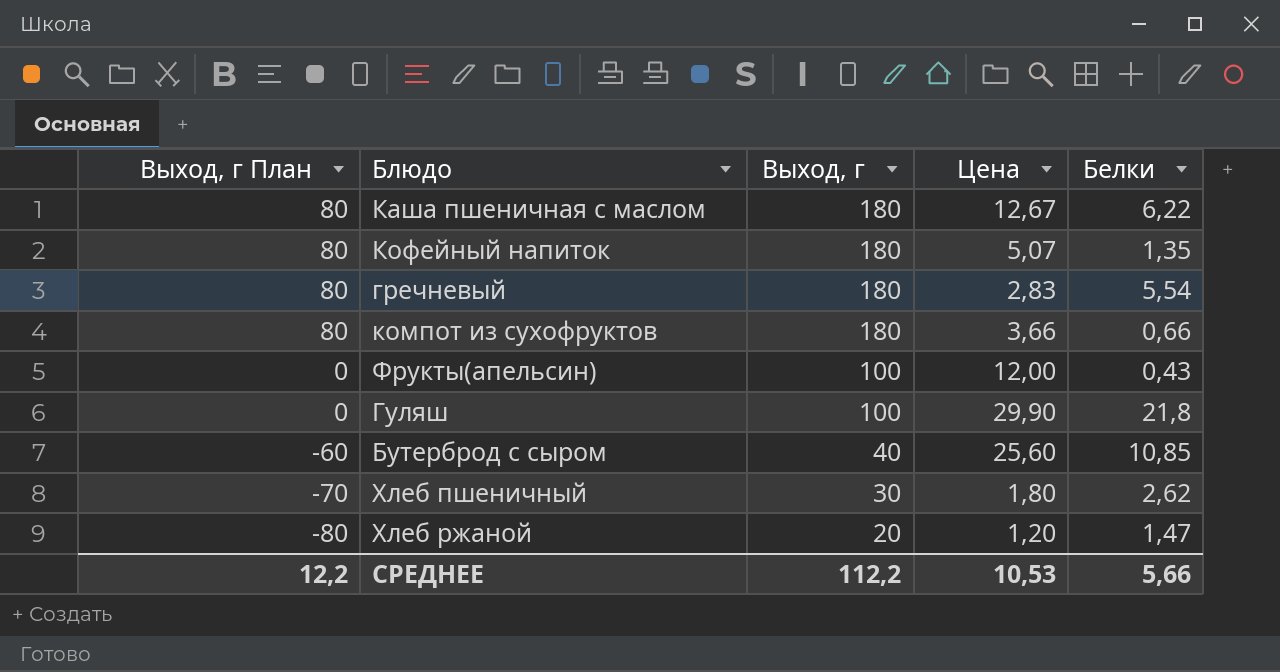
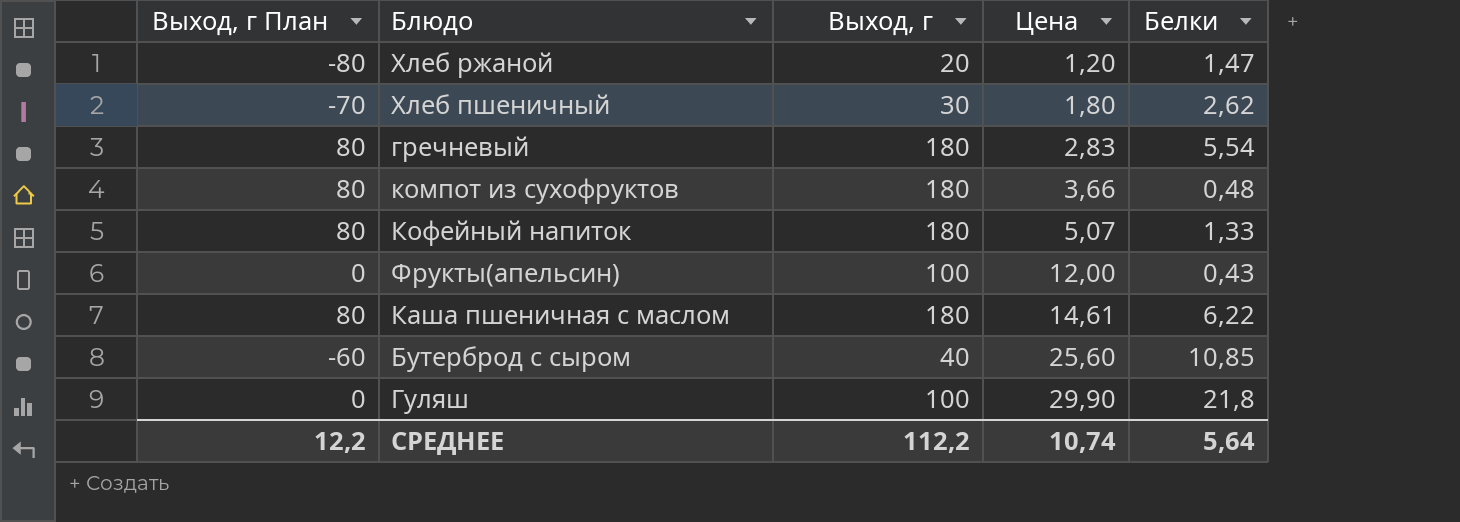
row order: Выход, г План descending -> Цена ascending
компот из сухофруктов | Белки: 0,66 -> 0,48
Кофейный напиток | Белки: 1,35 -> 1,33
Каша пшеничная с маслом | Цена: 12,67 -> 14,61
СРЕДНЕЕ | Цена: 10,53 -> 10,74
СРЕДНЕЕ | Белки: 5,66 -> 5,64

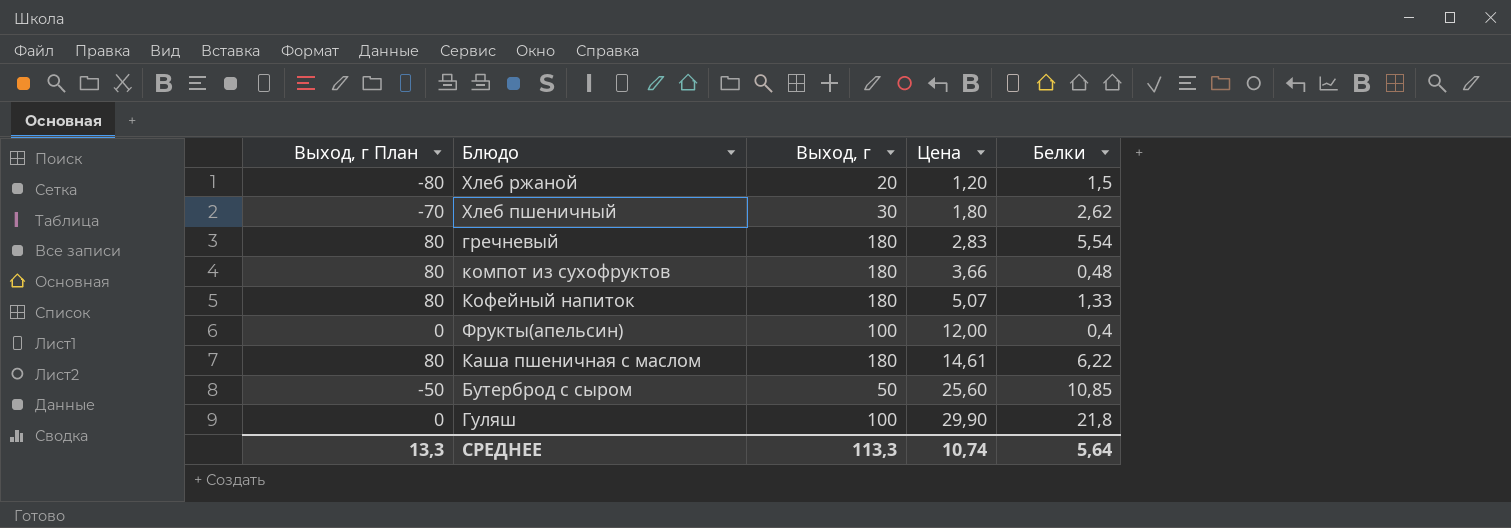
Хлеб ржаной | Белки: 1,47 -> 1,5
Фрукты(апельсин) | Белки: 0,43 -> 0,4
Бутерброд с сыром | Выход, г План: -60 -> -50
Бутерброд с сыром | Выход, г: 40 -> 50
СРЕДНЕЕ | Выход, г План: 12,2 -> 13,3
СРЕДНЕЕ | Выход, г: 112,2 -> 113,3

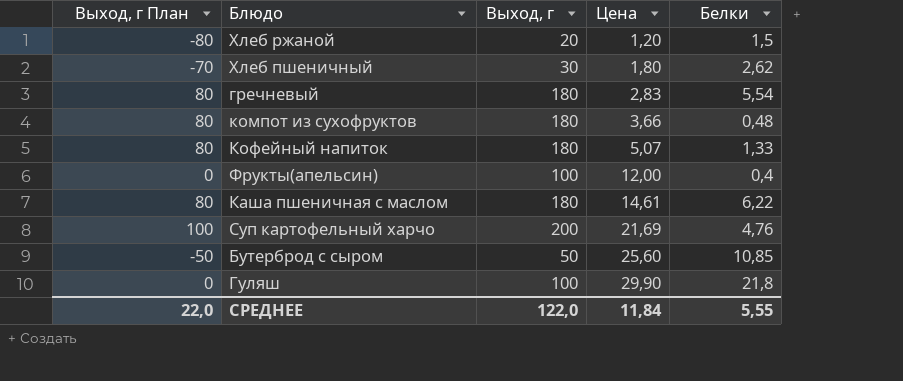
row Суп картофельный харчо: none -> 100 | 200 | 21,69 | 4,76
СРЕДНЕЕ | Выход, г План: 13,3 -> 22,0
СРЕДНЕЕ | Выход, г: 113,3 -> 122,0
СРЕДНЕЕ | Цена: 10,74 -> 11,84
СРЕДНЕЕ | Белки: 5,64 -> 5,55

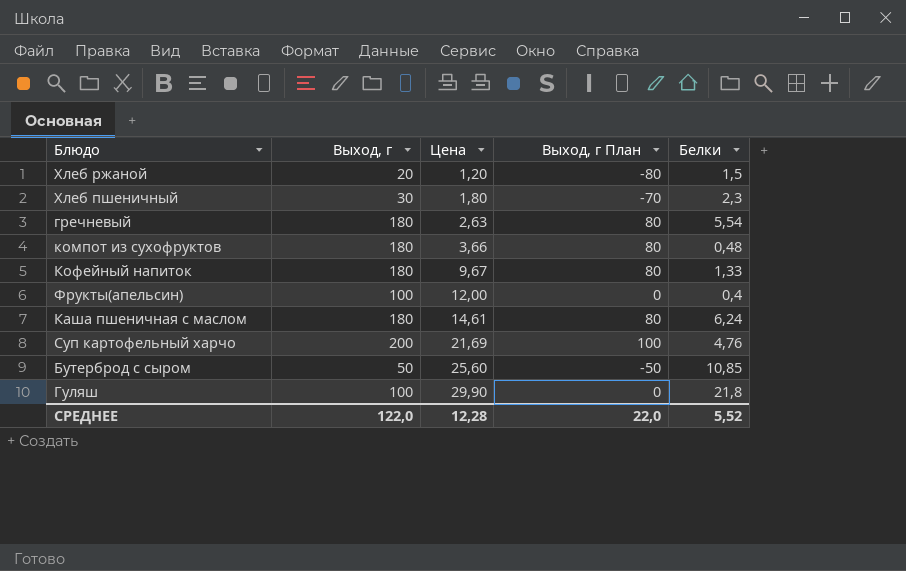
column Выход, г План | position: 1 -> 4
Хлеб пшеничный | Белки: 2,62 -> 2,3
гречневый | Цена: 2,83 -> 2,63
Кофейный напиток | Цена: 5,07 -> 9,67
Каша пшеничная с маслом | Белки: 6,22 -> 6,24
СРЕДНЕЕ | Цена: 11,84 -> 12,28
СРЕДНЕЕ | Белки: 5,55 -> 5,52

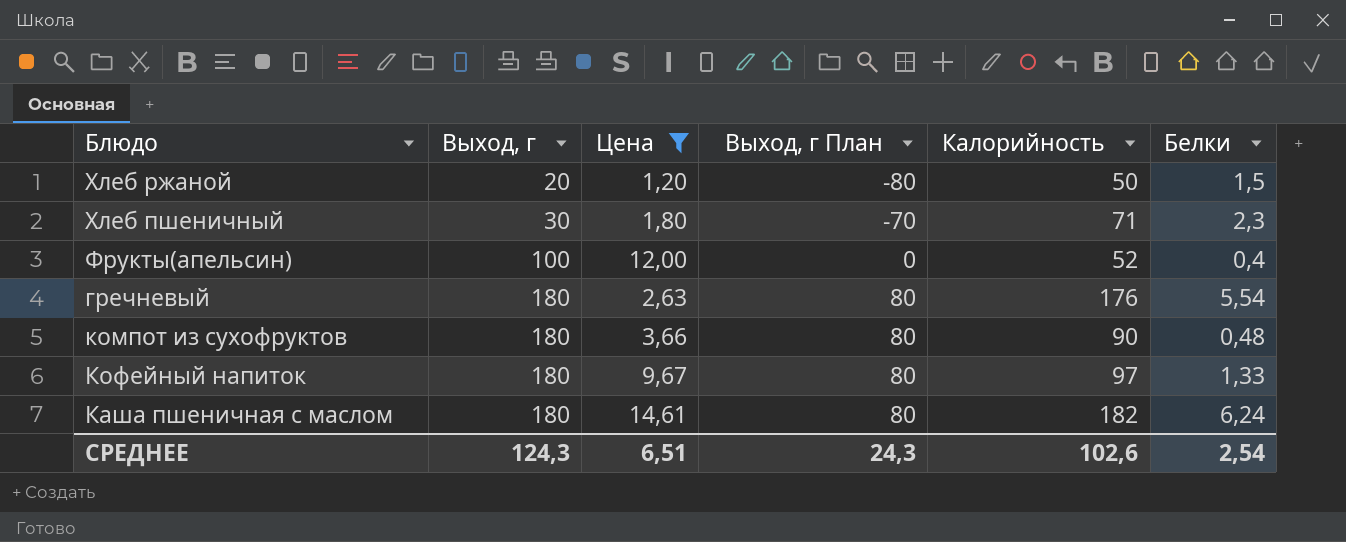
filter: none -> Цена <= 14,61
row order: Цена ascending -> Выход, г ascending
column Калорийность | position: none -> 5
СРЕДНЕЕ | Выход, г: 122,0 -> 124,3
СРЕДНЕЕ | Цена: 12,28 -> 6,51
СРЕДНЕЕ | Выход, г План: 22,0 -> 24,3
СРЕДНЕЕ | Белки: 5,52 -> 2,54

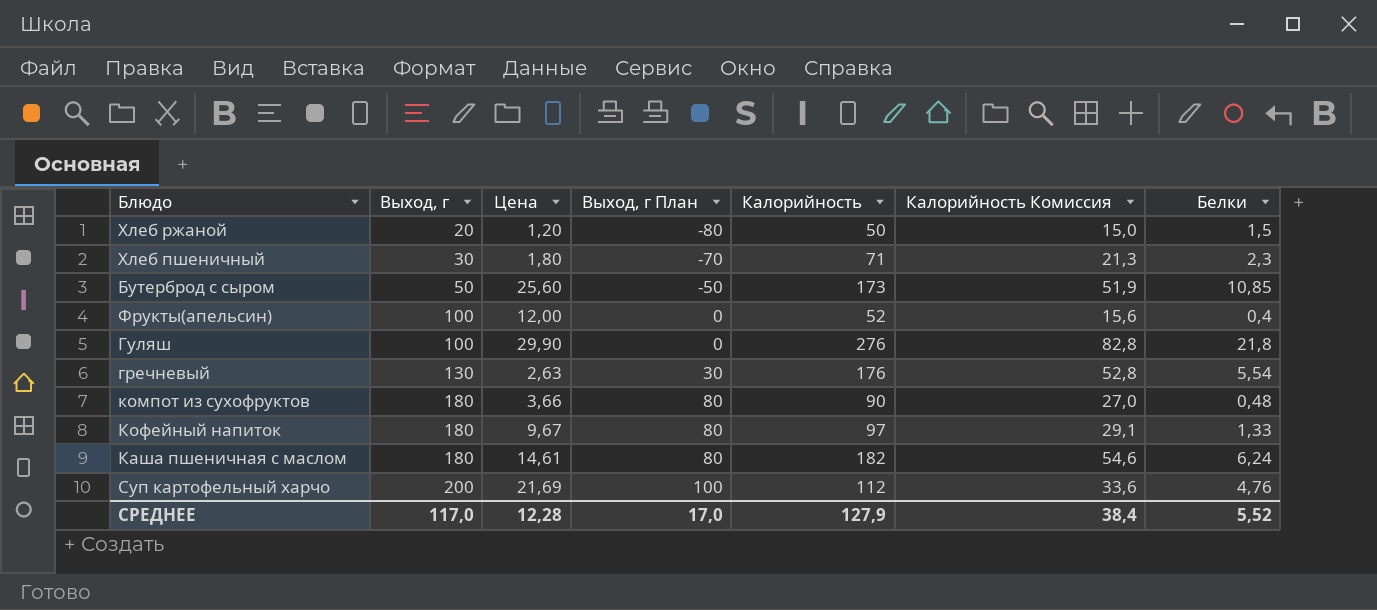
filter: Цена <= 14,61 -> none
column Калорийность Комиссия | formula: none -> [Калорийность] * 0,3
гречневый | Выход, г: 180 -> 130
гречневый | Выход, г План: 80 -> 30
СРЕДНЕЕ | Выход, г: 124,3 -> 117,0
СРЕДНЕЕ | Цена: 6,51 -> 12,28
СРЕДНЕЕ | Выход, г План: 24,3 -> 17,0
СРЕДНЕЕ | Калорийность: 102,6 -> 127,9
СРЕДНЕЕ | Белки: 2,54 -> 5,52

